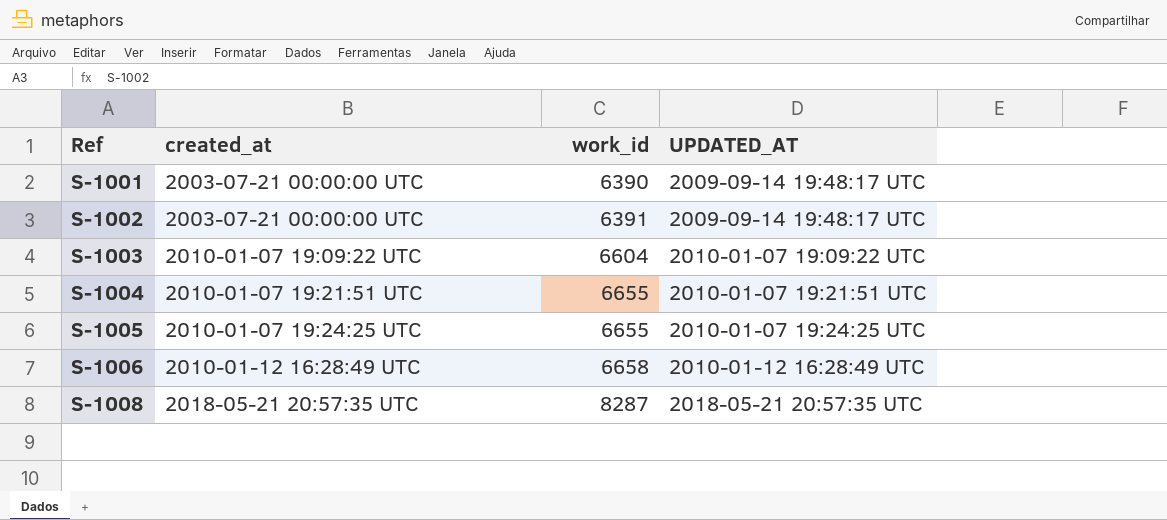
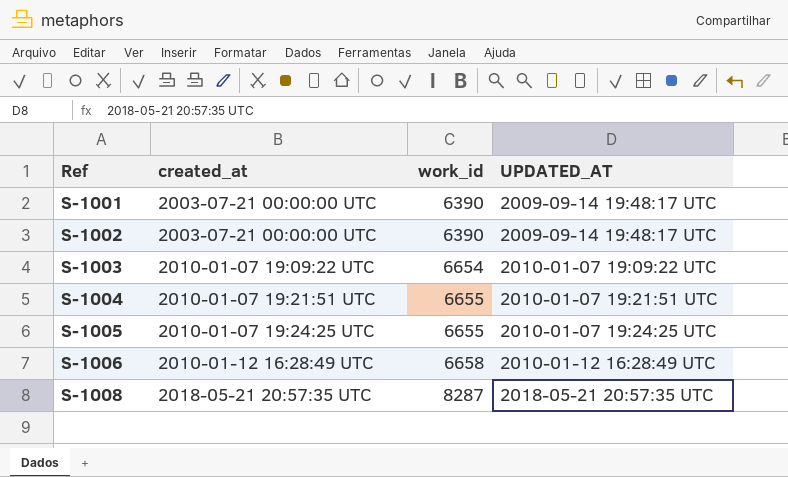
S-1002 | work_id: 6391 -> 6390
S-1003 | work_id: 6604 -> 6654

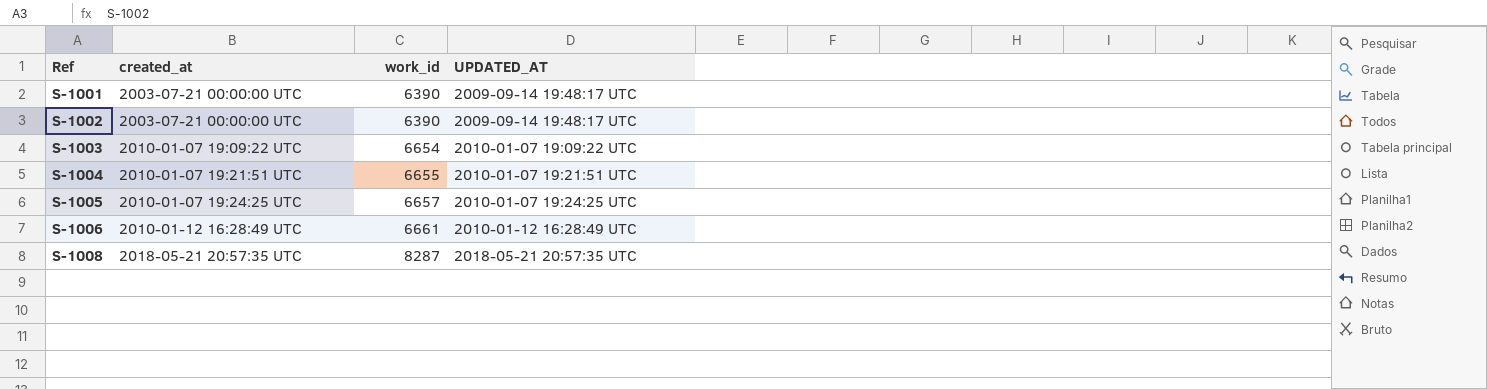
S-1005 | work_id: 6655 -> 6657
S-1006 | work_id: 6658 -> 6661

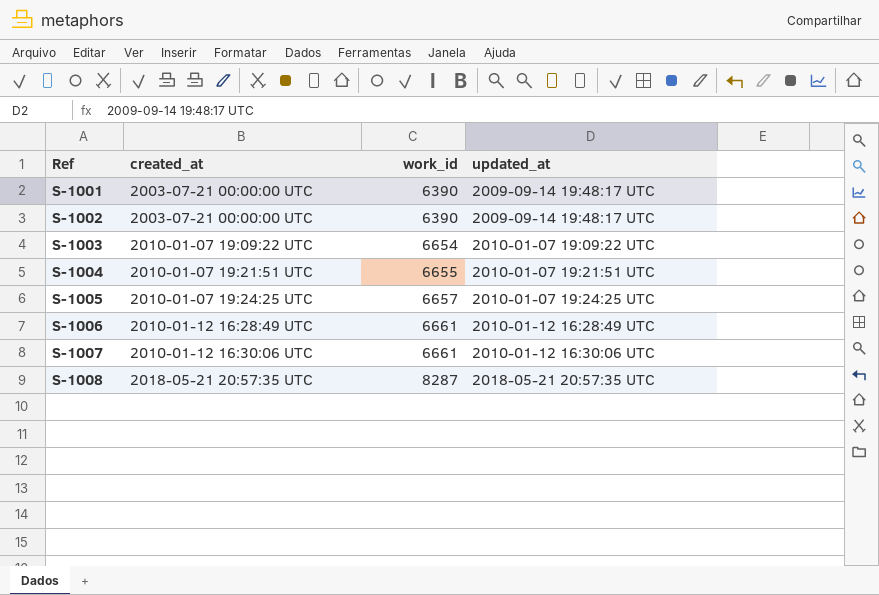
column name: UPDATED_AT -> updated_at
row S-1007: none -> 2010-01-12 16:30:06 UTC | 6661 | 2010-01-12 16:30:06 UTC

